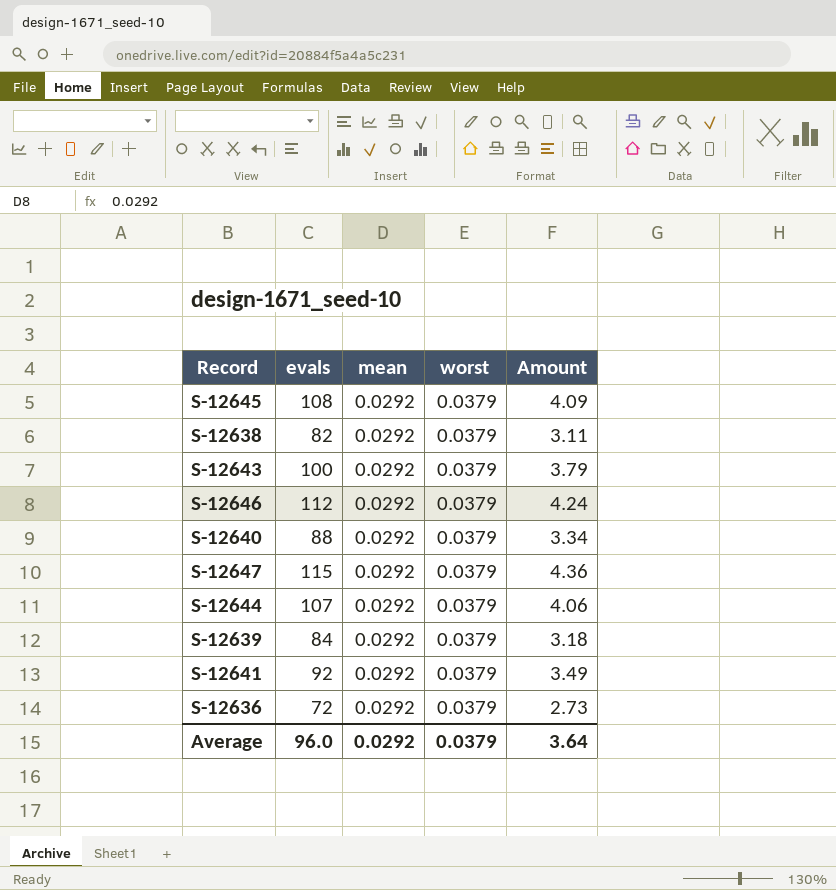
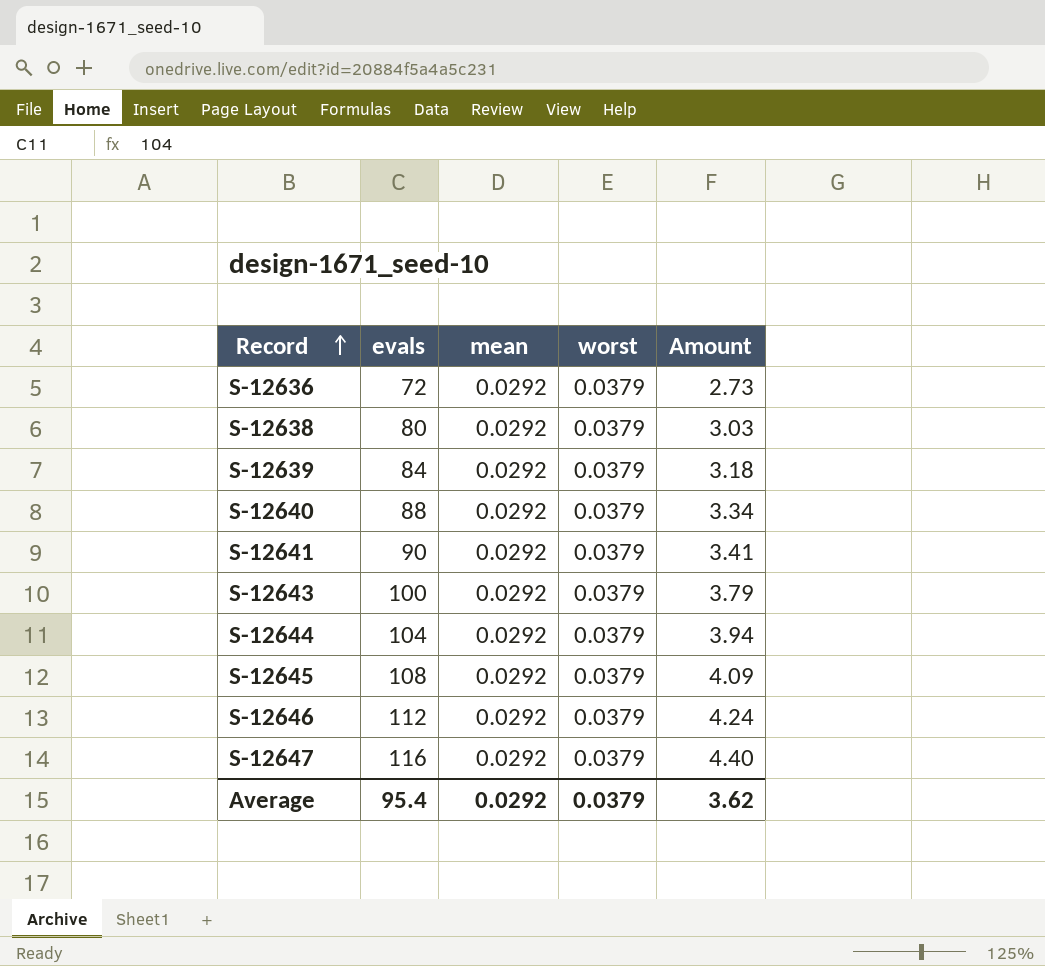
row order: none -> Record ascending
S-12638 | evals: 82 -> 80
S-12638 | Amount: 3.11 -> 3.03
S-12641 | evals: 92 -> 90
S-12641 | Amount: 3.49 -> 3.41
S-12644 | evals: 107 -> 104
S-12644 | Amount: 4.06 -> 3.94
S-12647 | evals: 115 -> 116
S-12647 | Amount: 4.36 -> 4.40
Average | evals: 96.0 -> 95.4
Average | Amount: 3.64 -> 3.62

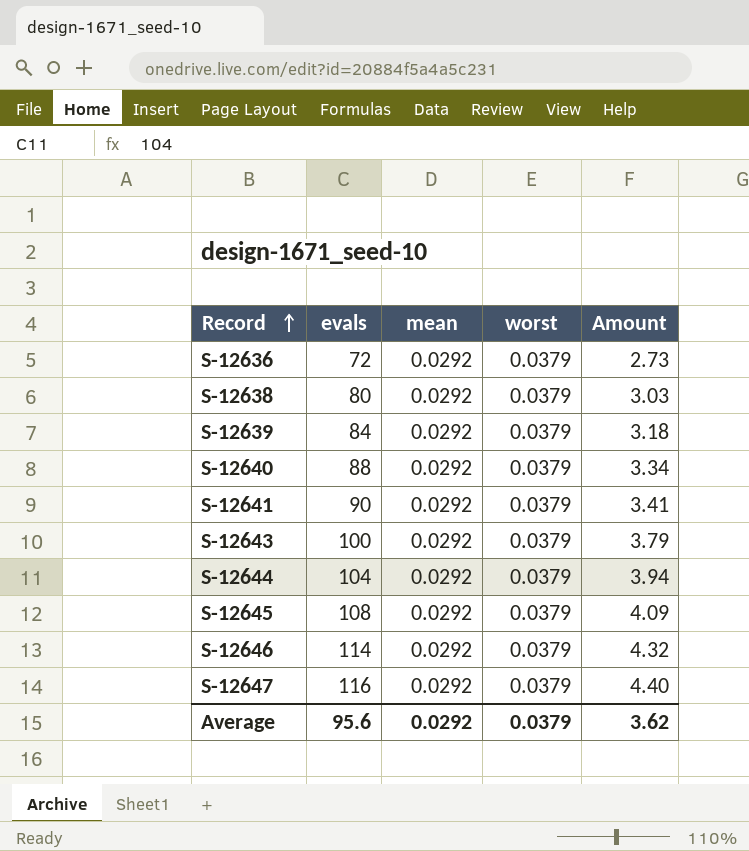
S-12646 | evals: 112 -> 114
S-12646 | Amount: 4.24 -> 4.32
Average | evals: 95.4 -> 95.6

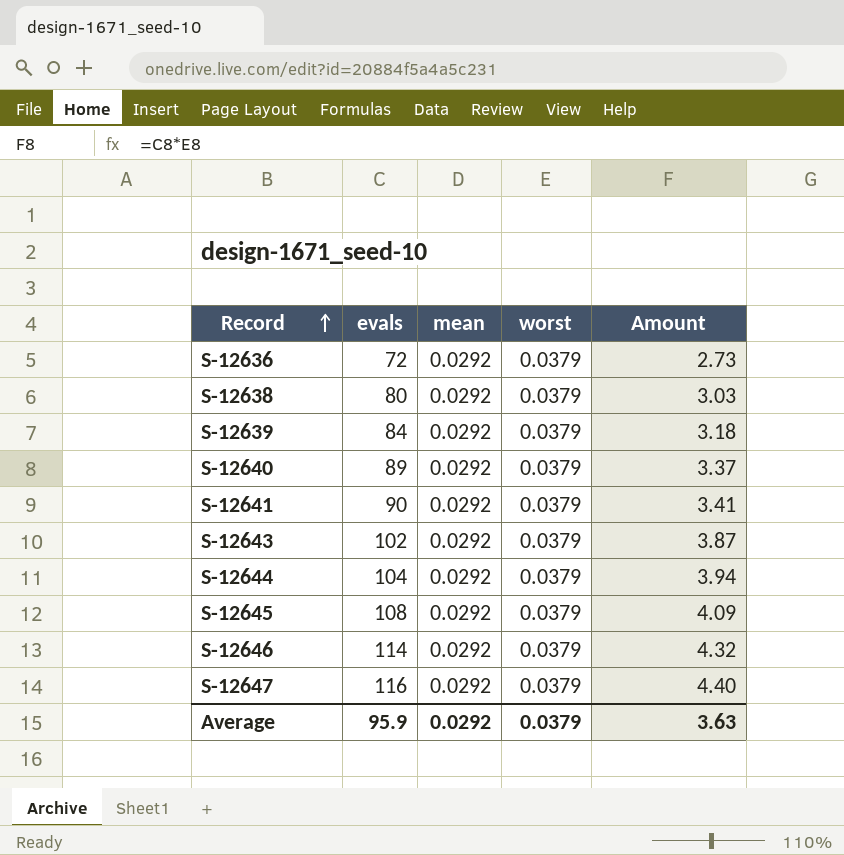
S-12640 | evals: 88 -> 89
S-12640 | Amount: 3.34 -> 3.37
S-12643 | evals: 100 -> 102
S-12643 | Amount: 3.79 -> 3.87
Average | evals: 95.6 -> 95.9
Average | Amount: 3.62 -> 3.63

